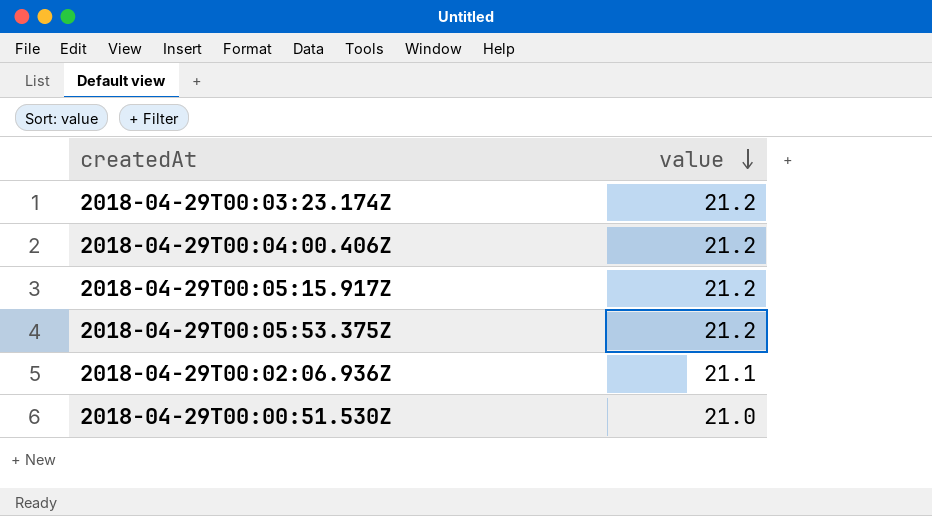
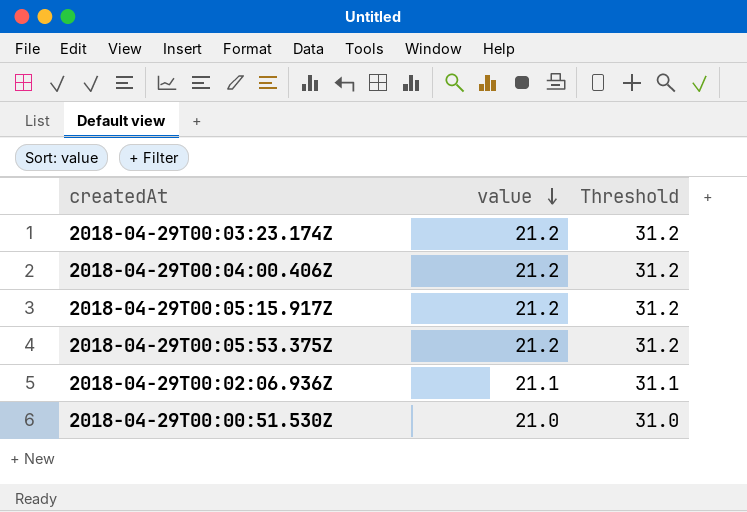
column Threshold | formula: none -> [value] + 10

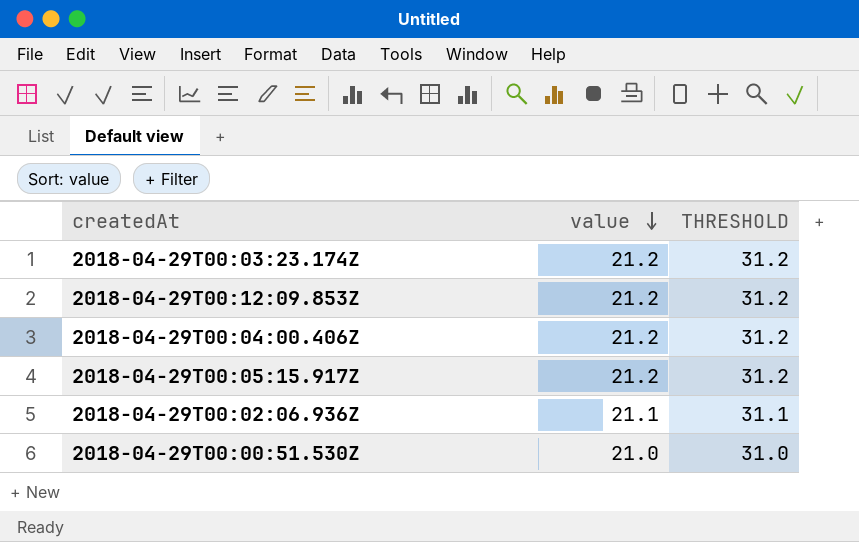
column name: Threshold -> THRESHOLD
row 2018-04-29T00:05:53.375Z: 21.2 | 31.2 -> none
row 2018-04-29T00:12:09.853Z: none -> 21.2 | 31.2

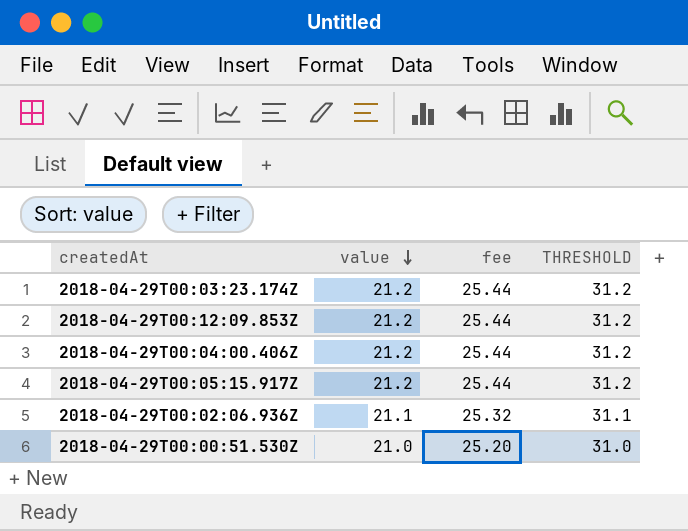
column fee | formula: none -> [value] * 1.2

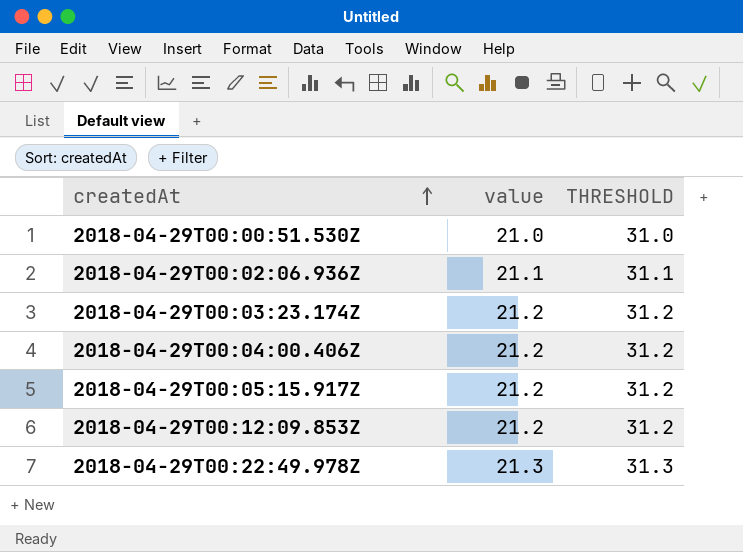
row order: value descending -> createdAt ascending
column fee | formula: [value] * 1.2 -> none
row 2018-04-29T00:22:49.978Z: none -> 21.3 | 31.3

